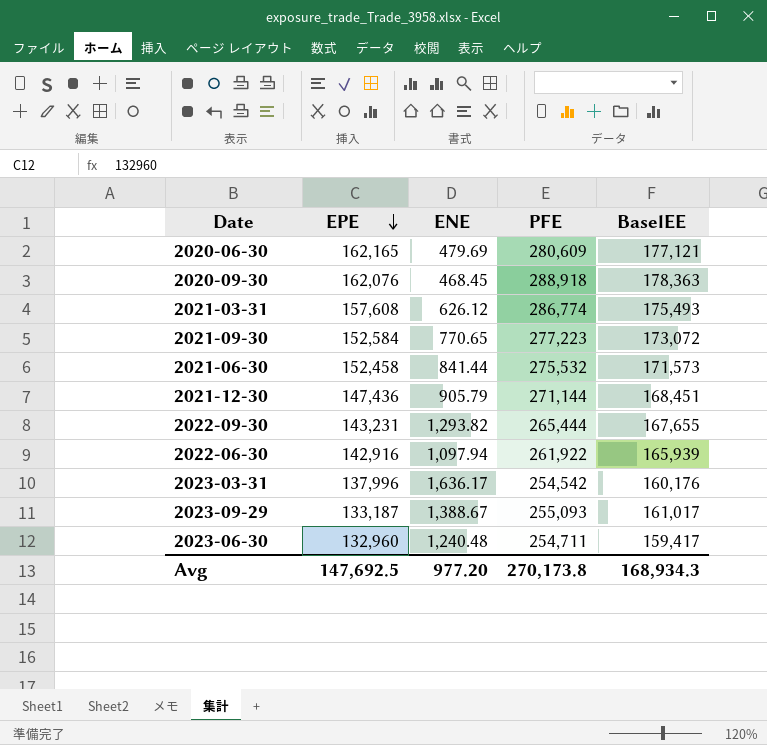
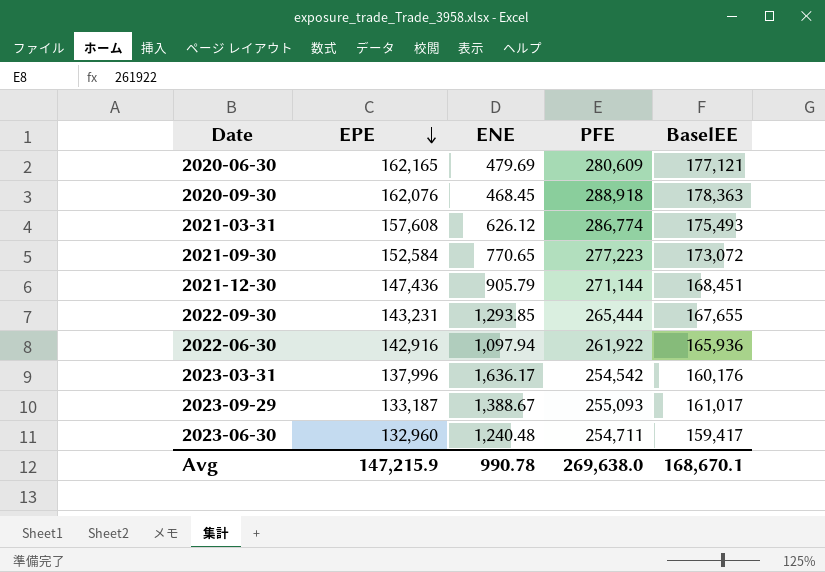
row 2021-06-30: 152,458 | 841.44 | 275,532 | 171,573 -> none
2022-09-30 | ENE: 1,293.82 -> 1,293.85
2022-06-30 | BaselEE: 165,939 -> 165,936
Avg | EPE: 147,692.5 -> 147,215.9
Avg | ENE: 977.20 -> 990.78
Avg | PFE: 270,173.8 -> 269,638.0
Avg | BaselEE: 168,934.3 -> 168,670.1

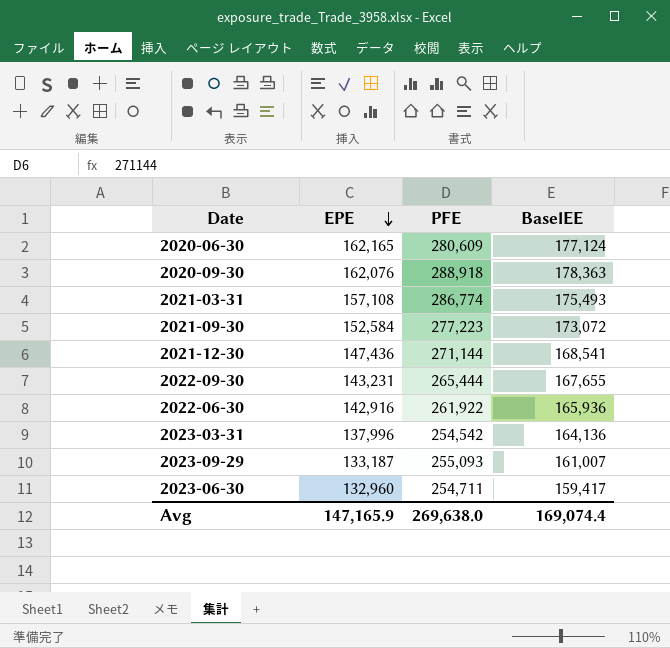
column ENE | position: 3 -> none
2020-06-30 | BaselEE: 177,121 -> 177,124
2021-03-31 | EPE: 157,608 -> 157,108
2021-12-30 | BaselEE: 168,451 -> 168,541
2023-03-31 | BaselEE: 160,176 -> 164,136
2023-09-29 | BaselEE: 161,017 -> 161,007
Avg | EPE: 147,215.9 -> 147,165.9
Avg | BaselEE: 168,670.1 -> 169,074.4

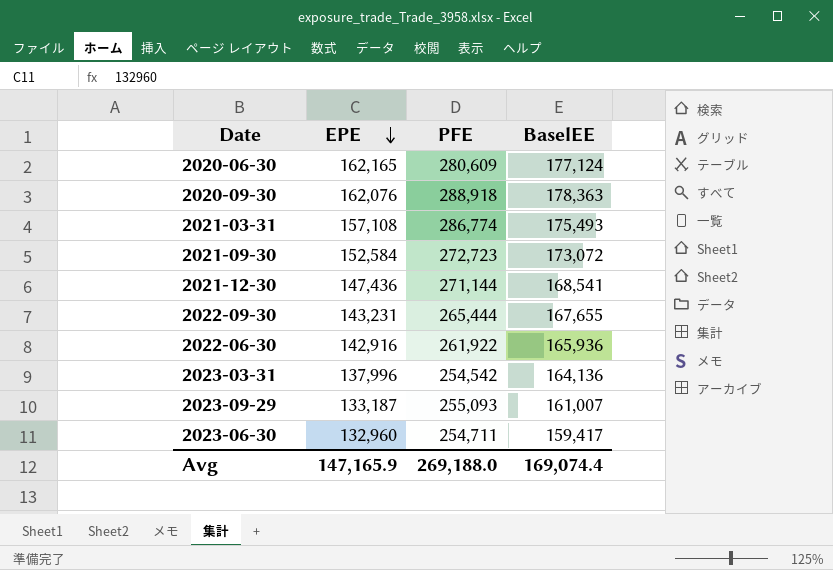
2021-09-30 | PFE: 277,223 -> 272,723
Avg | PFE: 269,638.0 -> 269,188.0

